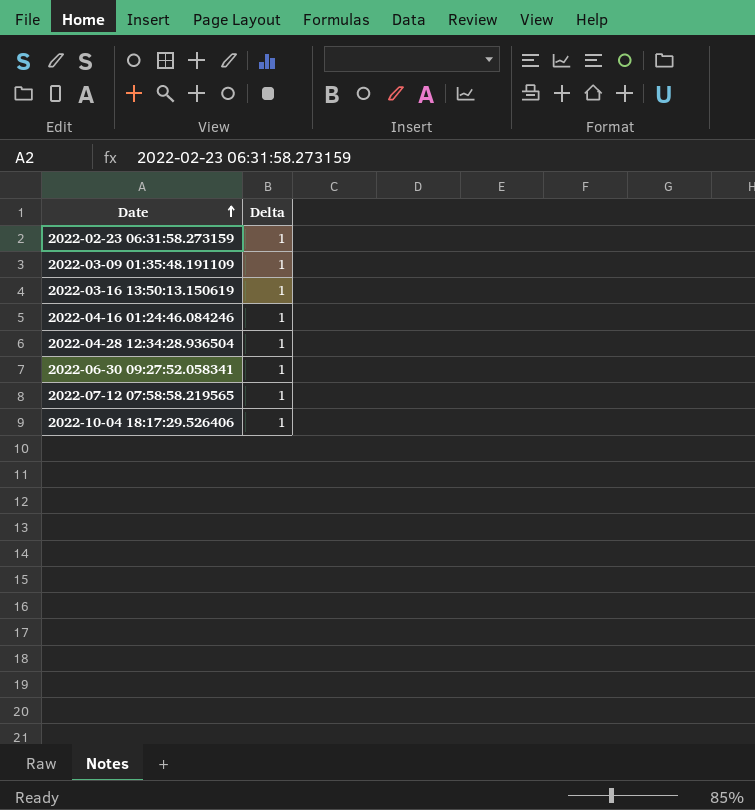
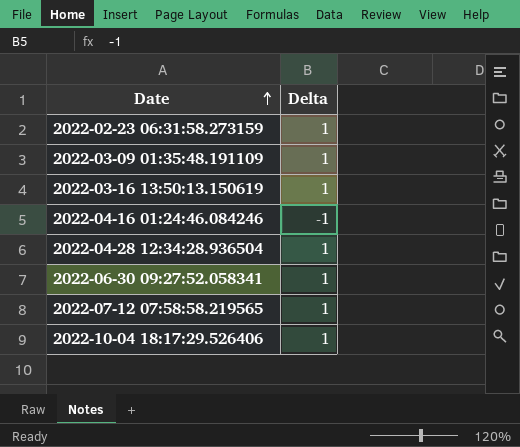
2022-04-16 01:24:46.084246 | Delta: 1 -> -1

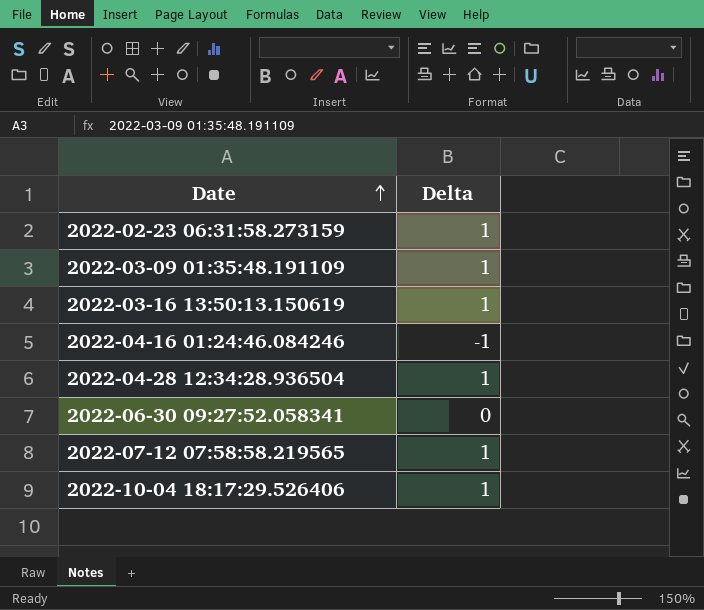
2022-06-30 09:27:52.058341 | Delta: 1 -> 0

